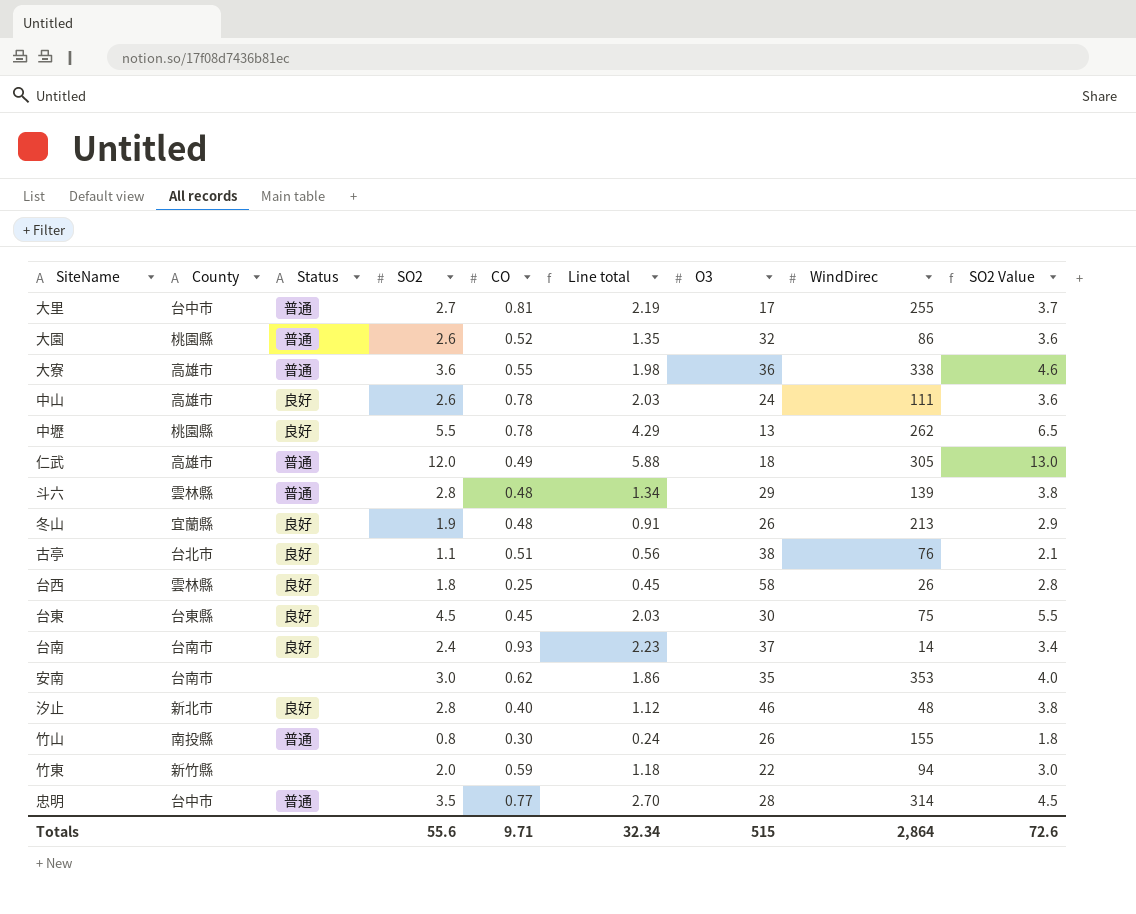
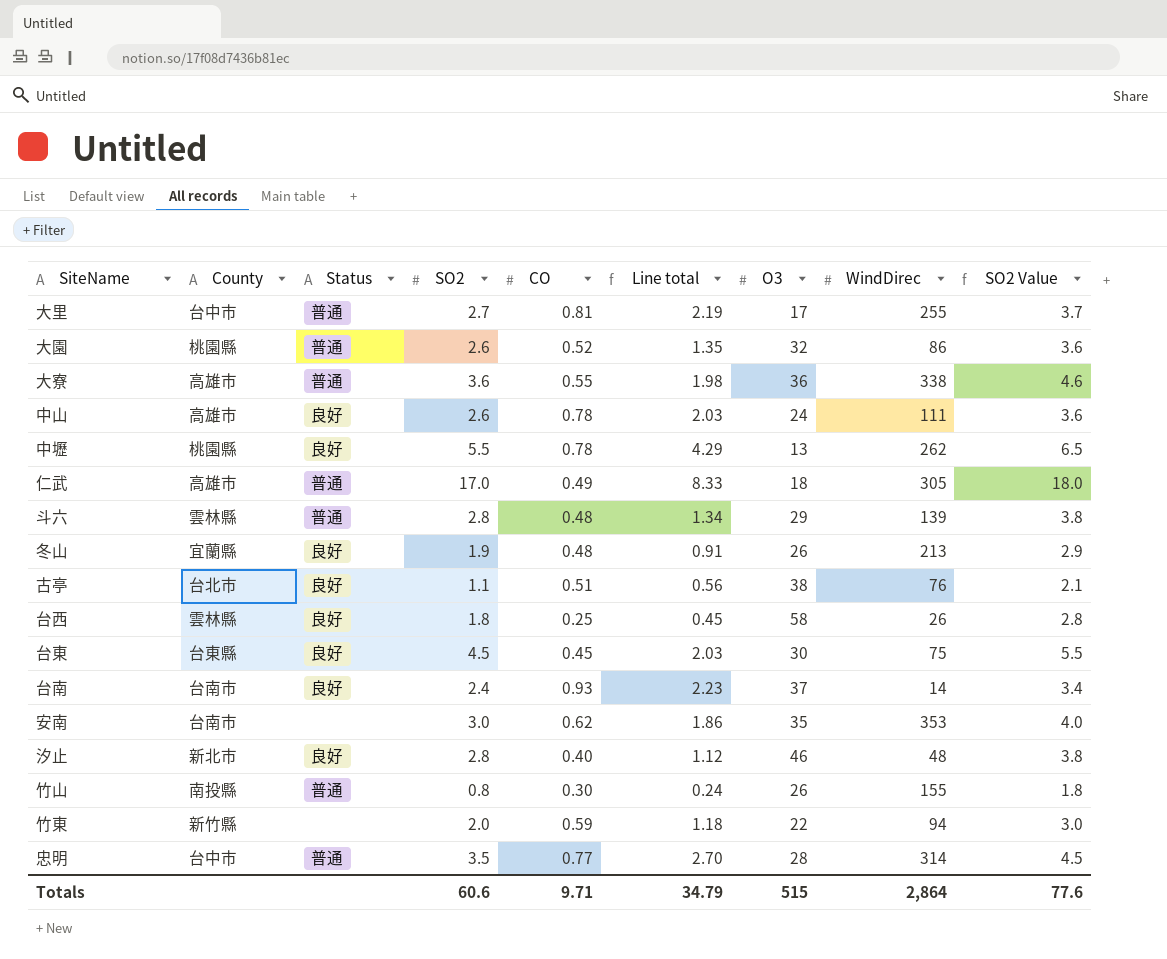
仁武 | SO2: 12.0 -> 17.0
仁武 | Line total: 5.88 -> 8.33
仁武 | SO2 Value: 13.0 -> 18.0
Totals | SO2: 55.6 -> 60.6
Totals | Line total: 32.34 -> 34.79
Totals | SO2 Value: 72.6 -> 77.6

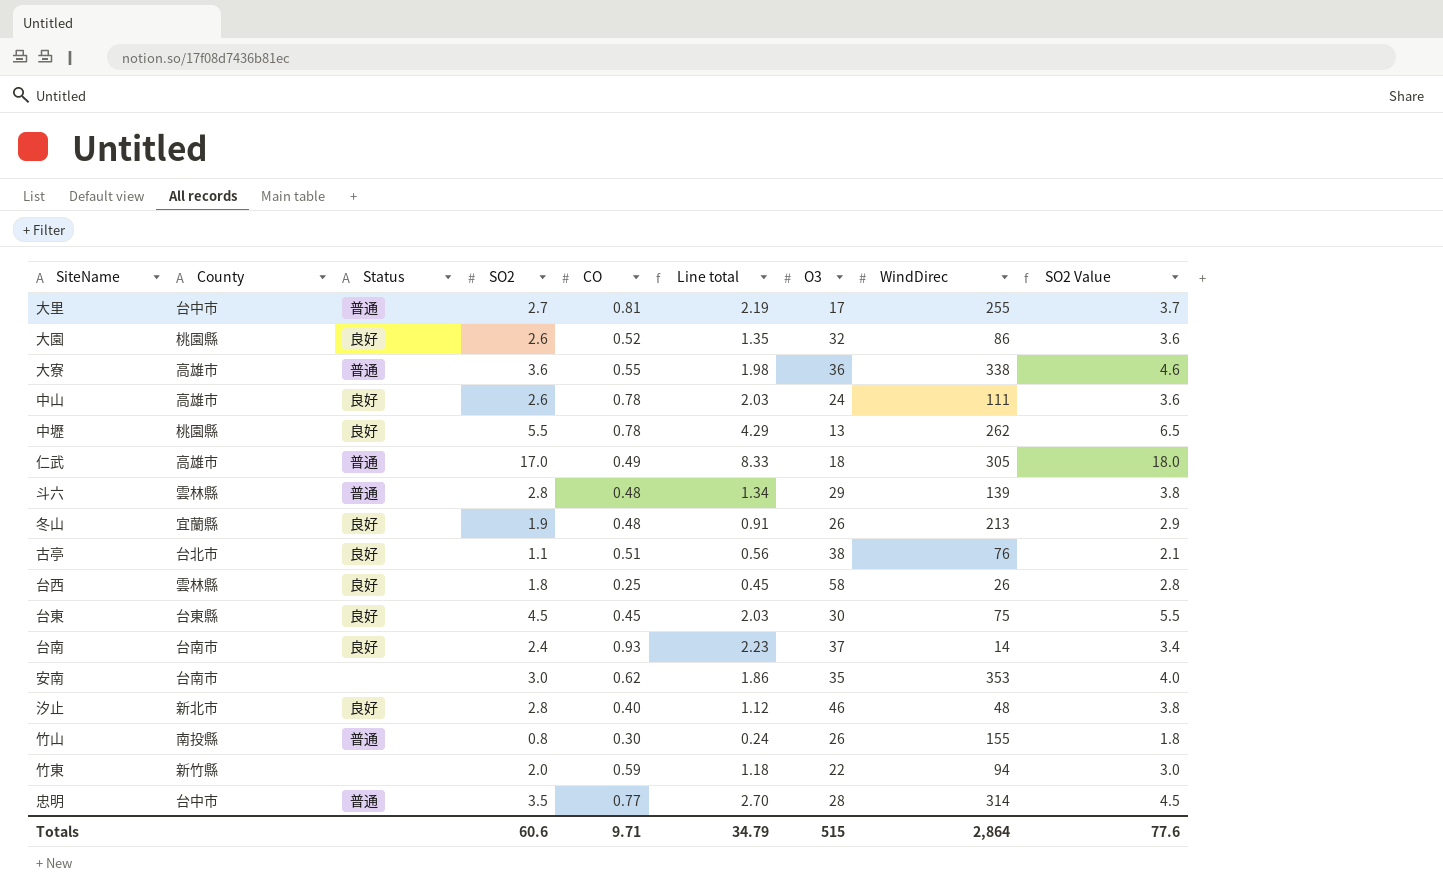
大園 | Status: 普通 -> 良好

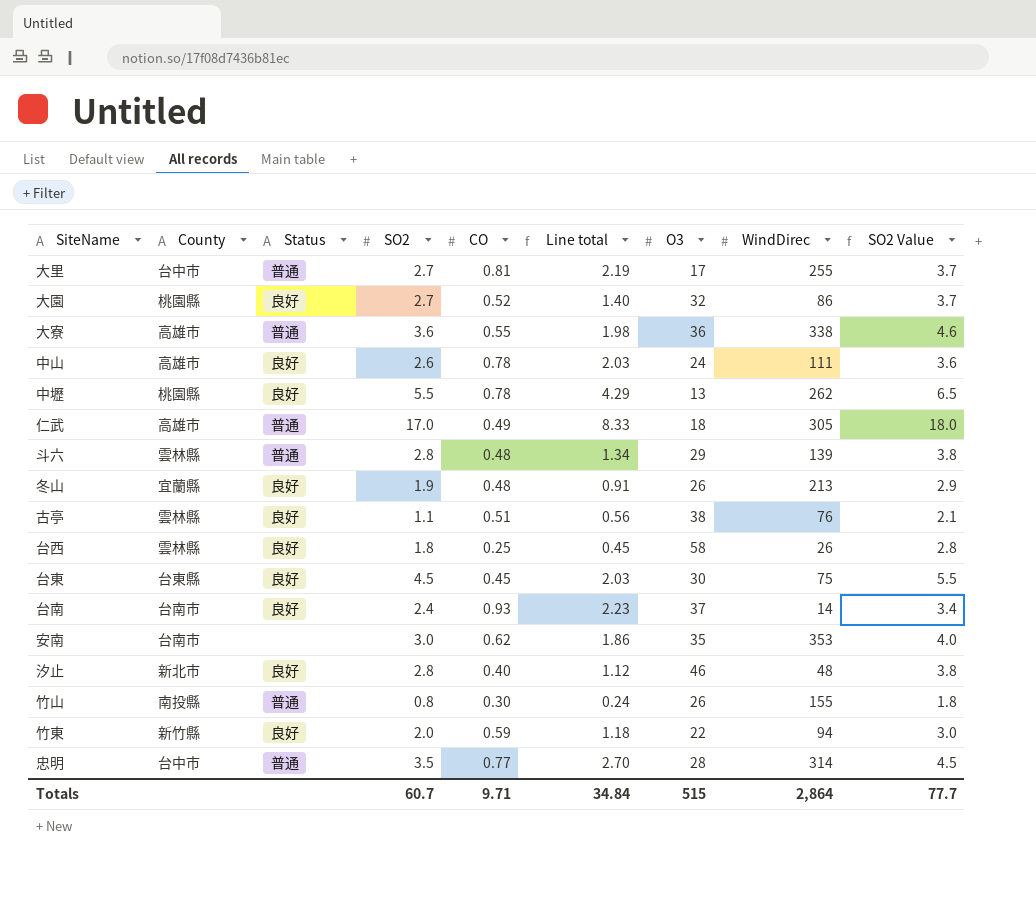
大園 | SO2: 2.6 -> 2.7
大園 | Line total: 1.35 -> 1.40
大園 | SO2 Value: 3.6 -> 3.7
古亭 | County: 台北市 -> 雲林縣
竹東 | Status: none -> 良好
Totals | SO2: 60.6 -> 60.7
Totals | Line total: 34.79 -> 34.84
Totals | SO2 Value: 77.6 -> 77.7

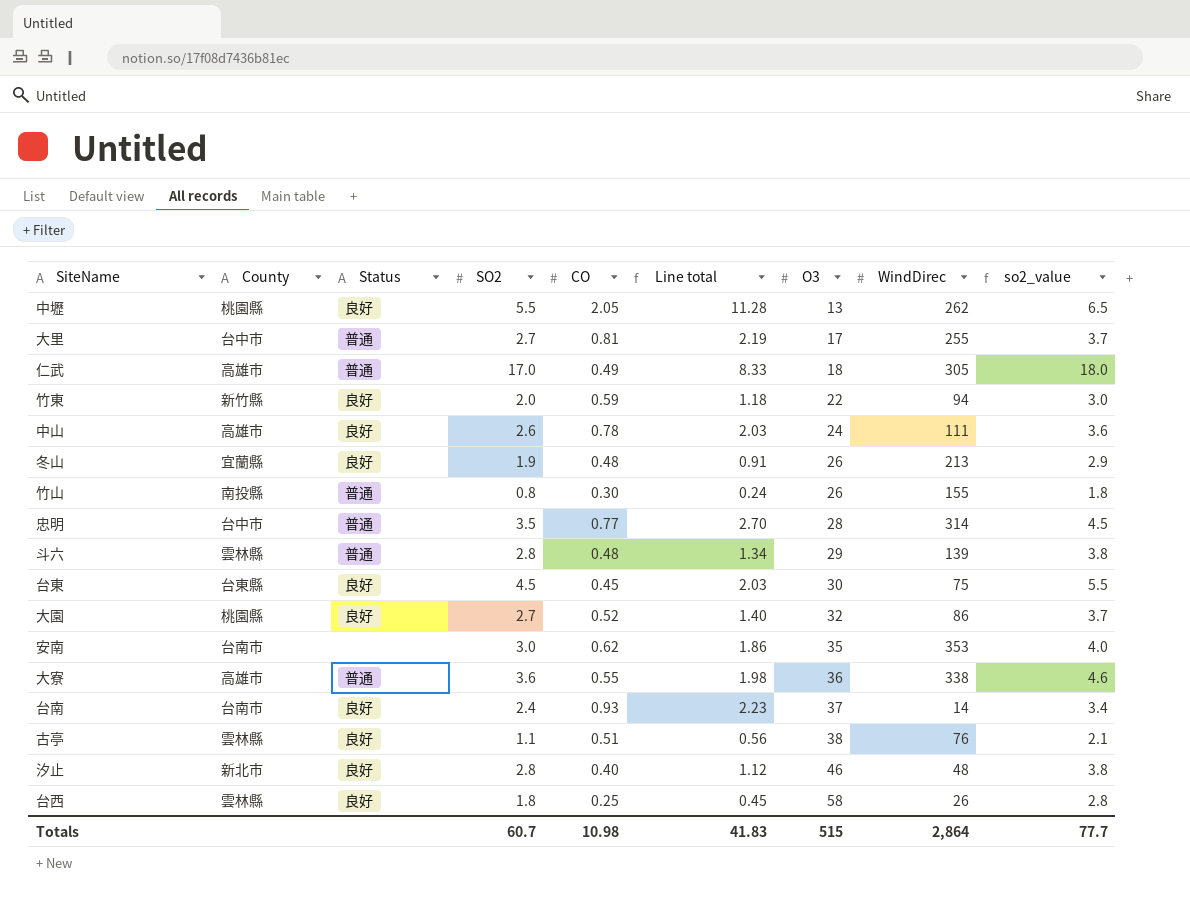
row order: none -> O3 ascending
column name: SO2 Value -> so2_value
中壢 | CO: 0.78 -> 2.05
中壢 | Line total: 4.29 -> 11.28
Totals | CO: 9.71 -> 10.98
Totals | Line total: 34.84 -> 41.83

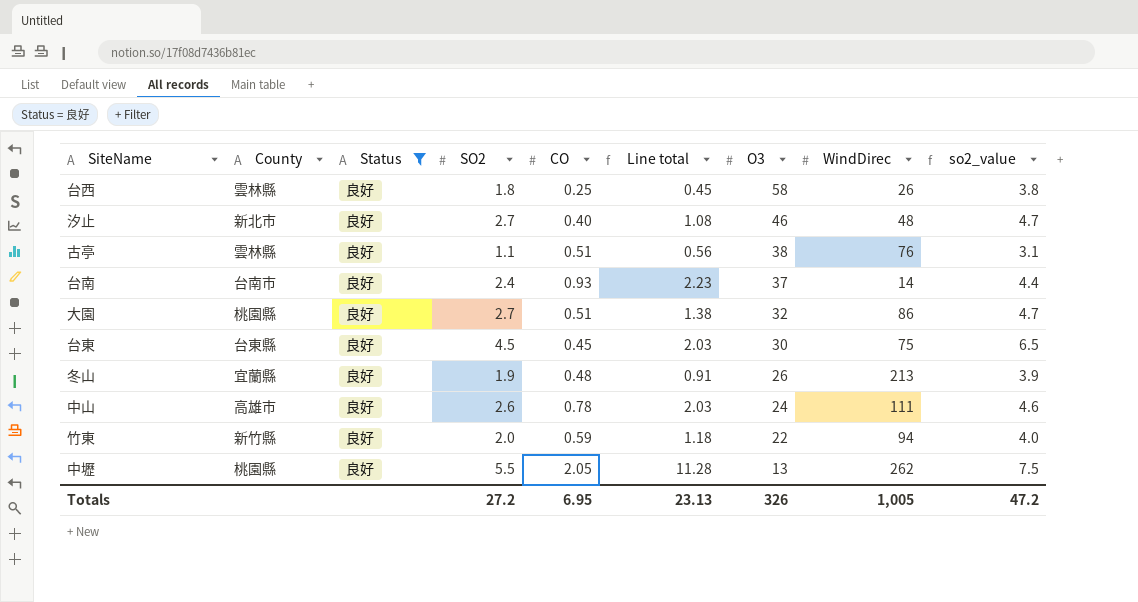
filter: none -> Status = 良好
row order: O3 ascending -> O3 descending
column so2_value | formula: [SO2] + 1 -> [SO2] + 2
汐止 | SO2: 2.8 -> 2.7
汐止 | Line total: 1.12 -> 1.08
大園 | CO: 0.52 -> 0.51
大園 | Line total: 1.40 -> 1.38
Totals | SO2: 60.7 -> 27.2
Totals | CO: 10.98 -> 6.95
Totals | Line total: 41.83 -> 23.13
Totals | O3: 515 -> 326
Totals | WindDirec: 2,864 -> 1,005
Totals | so2_value: 77.7 -> 47.2

